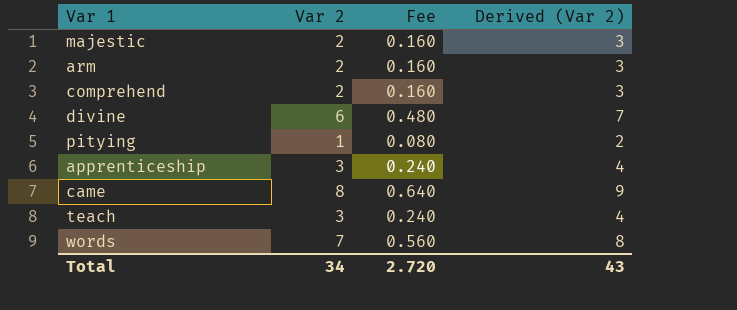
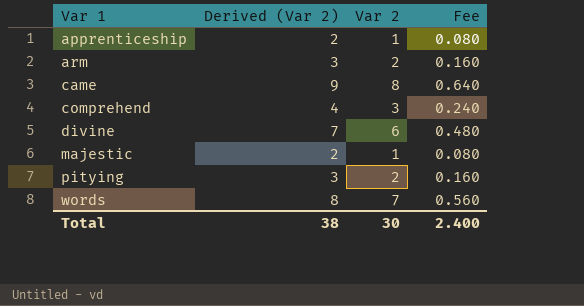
row order: none -> Var 1 ascending
column Derived (Var 2) | position: 4 -> 2
row teach: 3 | 0.240 | 4 -> none
apprenticeship | Derived (Var 2): 4 -> 2
apprenticeship | Var 2: 3 -> 1
apprenticeship | Fee: 0.240 -> 0.080
comprehend | Derived (Var 2): 3 -> 4
comprehend | Var 2: 2 -> 3
comprehend | Fee: 0.160 -> 0.240
majestic | Derived (Var 2): 3 -> 2
majestic | Var 2: 2 -> 1
majestic | Fee: 0.160 -> 0.080
pitying | Derived (Var 2): 2 -> 3
pitying | Var 2: 1 -> 2
pitying | Fee: 0.080 -> 0.160
Total | Derived (Var 2): 43 -> 38
Total | Var 2: 34 -> 30
Total | Fee: 2.720 -> 2.400

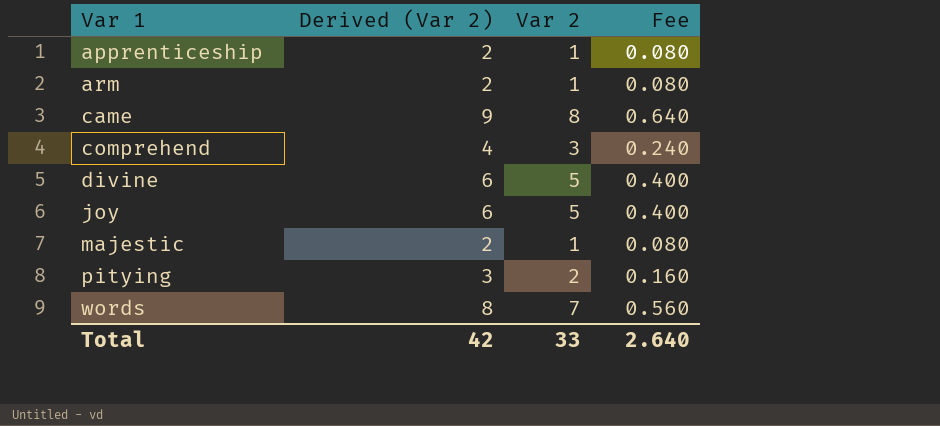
arm | Derived (Var 2): 3 -> 2
arm | Var 2: 2 -> 1
arm | Fee: 0.160 -> 0.080
divine | Derived (Var 2): 7 -> 6
divine | Var 2: 6 -> 5
divine | Fee: 0.480 -> 0.400
row joy: none -> 6 | 5 | 0.400
Total | Derived (Var 2): 38 -> 42
Total | Var 2: 30 -> 33
Total | Fee: 2.400 -> 2.640

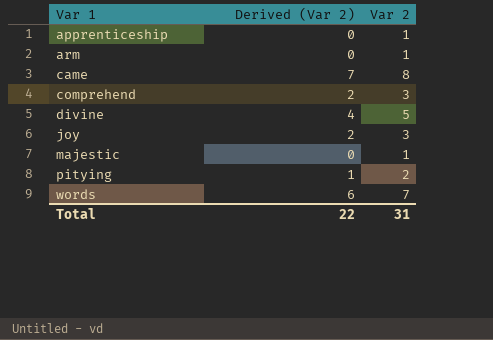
column Fee | formula: [Var 2] * 0.08 -> none
column Derived (Var 2) | formula: [Var 2] + 1 -> [Var 2] - 1
joy | Var 2: 5 -> 3
Total | Derived (Var 2): 42 -> 22
Total | Var 2: 33 -> 31

